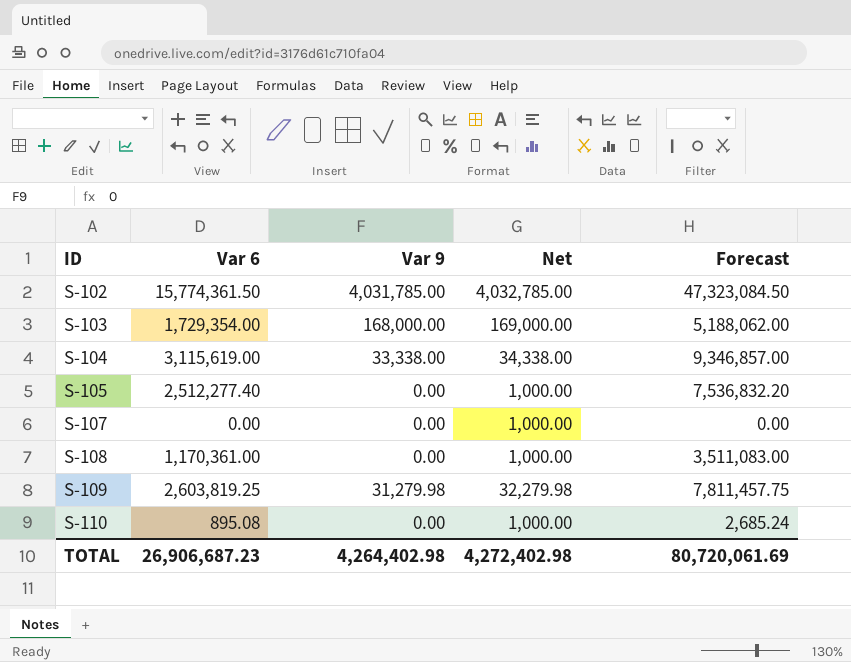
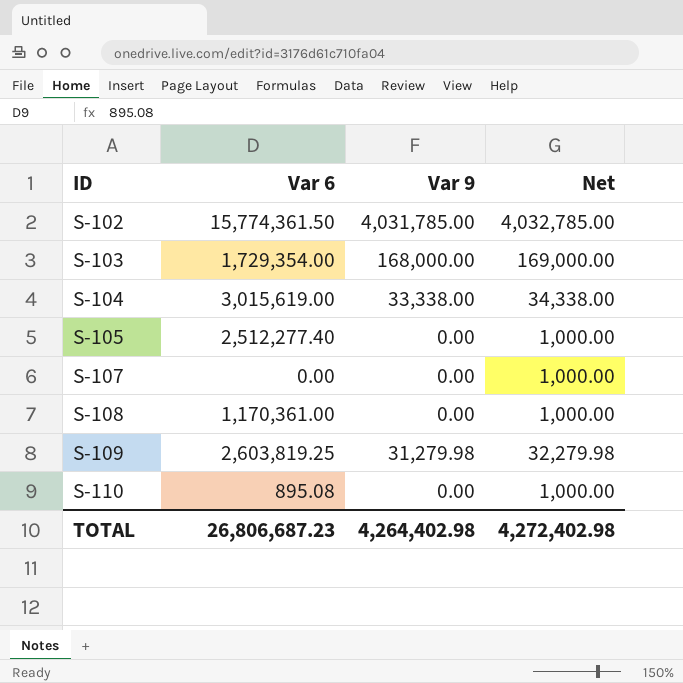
column Forecast | formula: [Var 6] * 3 -> none
S-104 | Var 6: 3,115,619.00 -> 3,015,619.00
TOTAL | Var 6: 26,906,687.23 -> 26,806,687.23

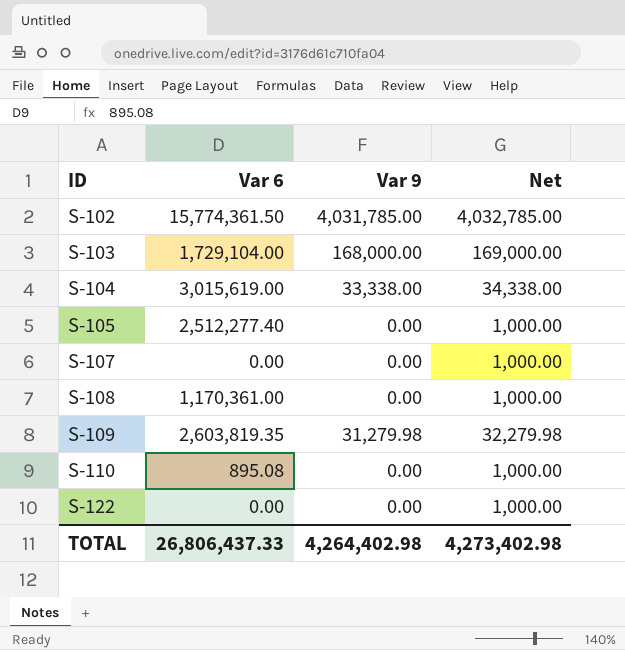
S-103 | Var 6: 1,729,354.00 -> 1,729,104.00
S-109 | Var 6: 2,603,819.25 -> 2,603,819.35
row S-122: none -> 0.00 | 0.00 | 1,000.00
TOTAL | Var 6: 26,806,687.23 -> 26,806,437.33
TOTAL | Net: 4,272,402.98 -> 4,273,402.98

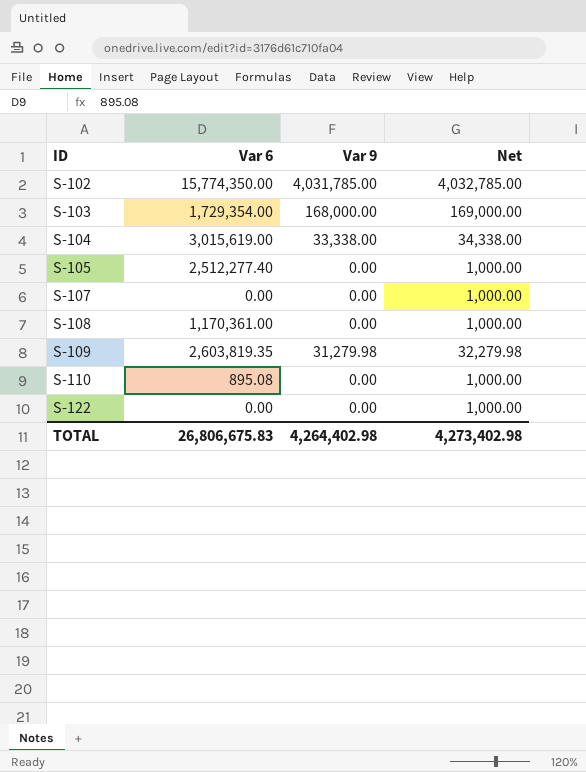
S-102 | Var 6: 15,774,361.50 -> 15,774,350.00
S-103 | Var 6: 1,729,104.00 -> 1,729,354.00
TOTAL | Var 6: 26,806,437.33 -> 26,806,675.83

